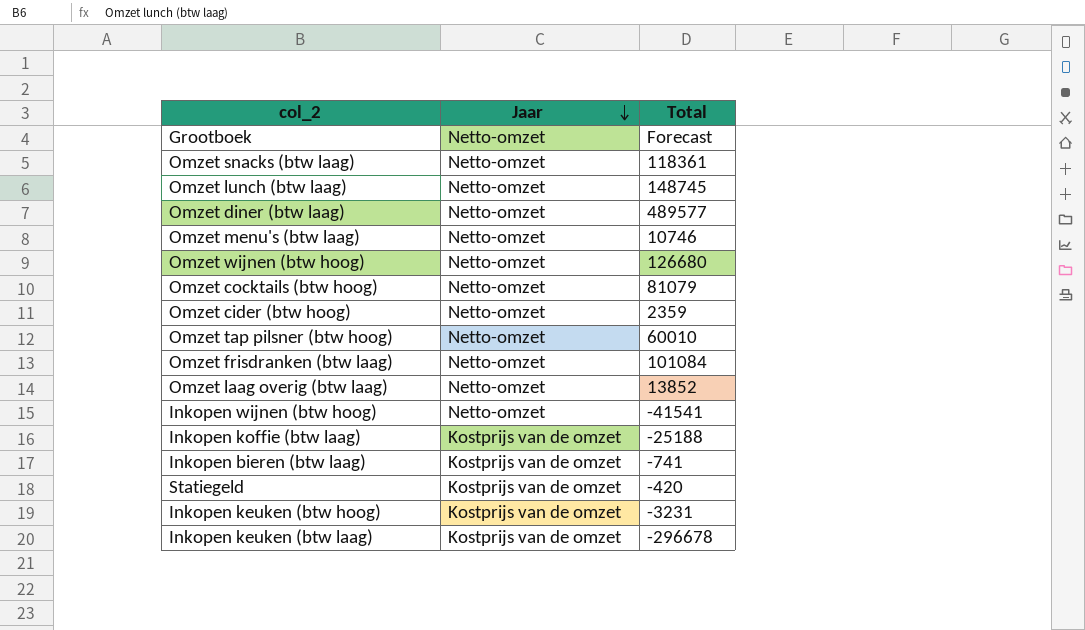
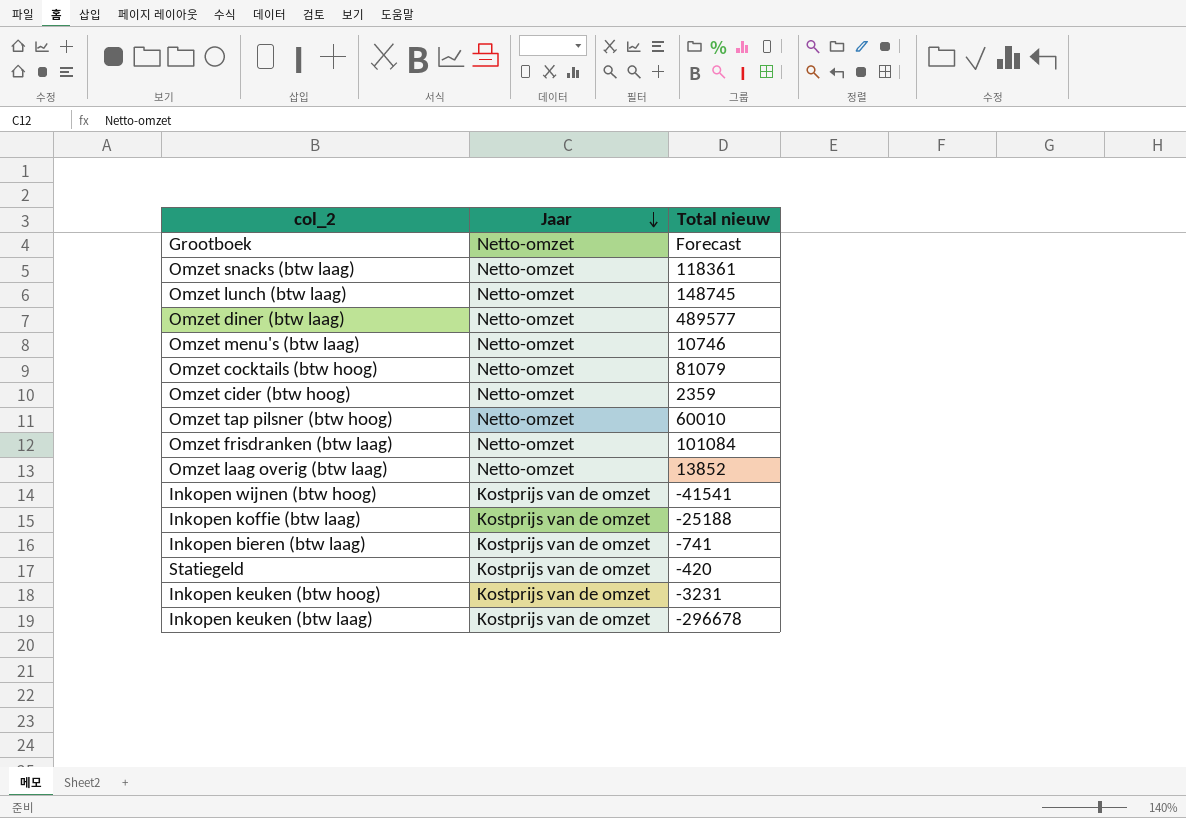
column name: Total -> Total nieuw
row Omzet wijnen (btw hoog): Netto-omzet | 126680 -> none
Inkopen wijnen (btw hoog) | Jaar: Netto-omzet -> Kostprijs van de omzet

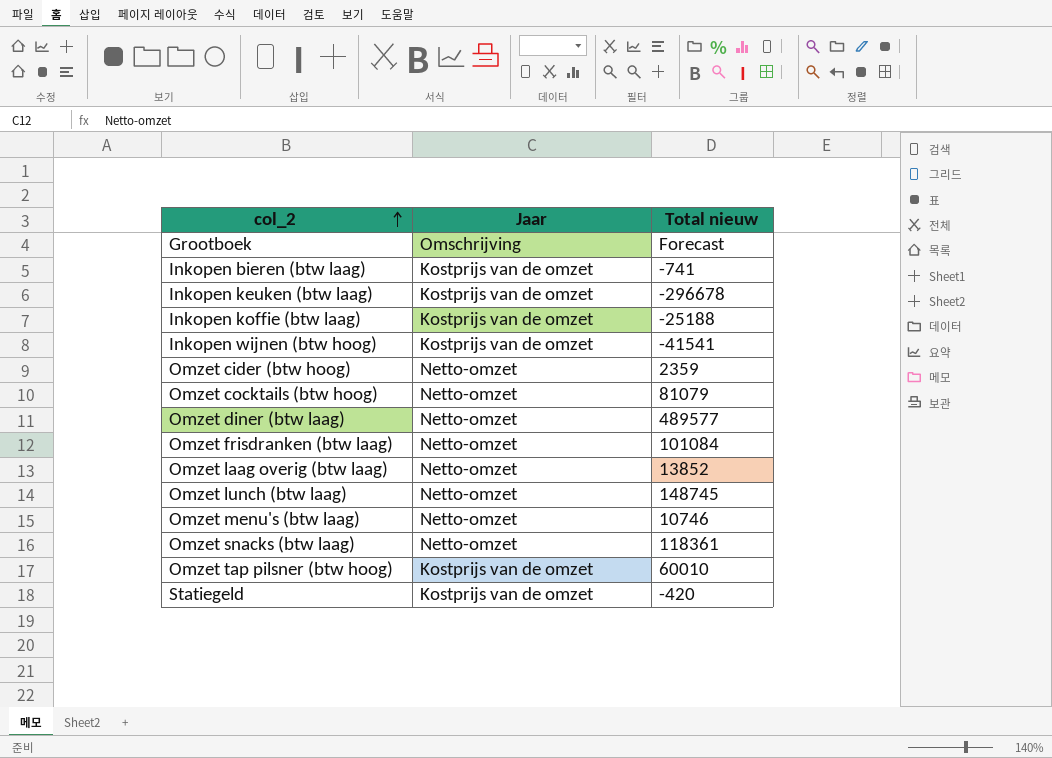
row order: Jaar descending -> col_2 ascending
row Inkopen keuken (btw hoog): Kostprijs van de omzet | -3231 -> none
Grootboek | Jaar: Netto-omzet -> Omschrijving
Omzet tap pilsner (btw hoog) | Jaar: Netto-omzet -> Kostprijs van de omzet

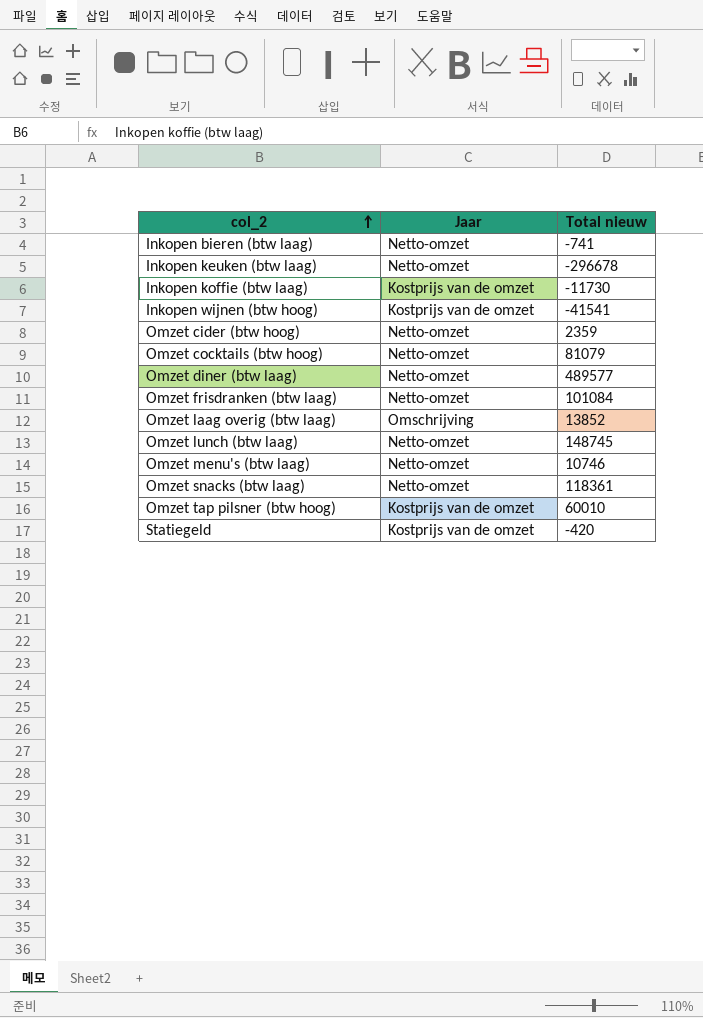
row Grootboek: Omschrijving | Forecast -> none
Inkopen bieren (btw laag) | Jaar: Kostprijs van de omzet -> Netto-omzet
Inkopen keuken (btw laag) | Jaar: Kostprijs van de omzet -> Netto-omzet
Inkopen koffie (btw laag) | Total nieuw: -25188 -> -11730
Omzet laag overig (btw laag) | Jaar: Netto-omzet -> Omschrijving

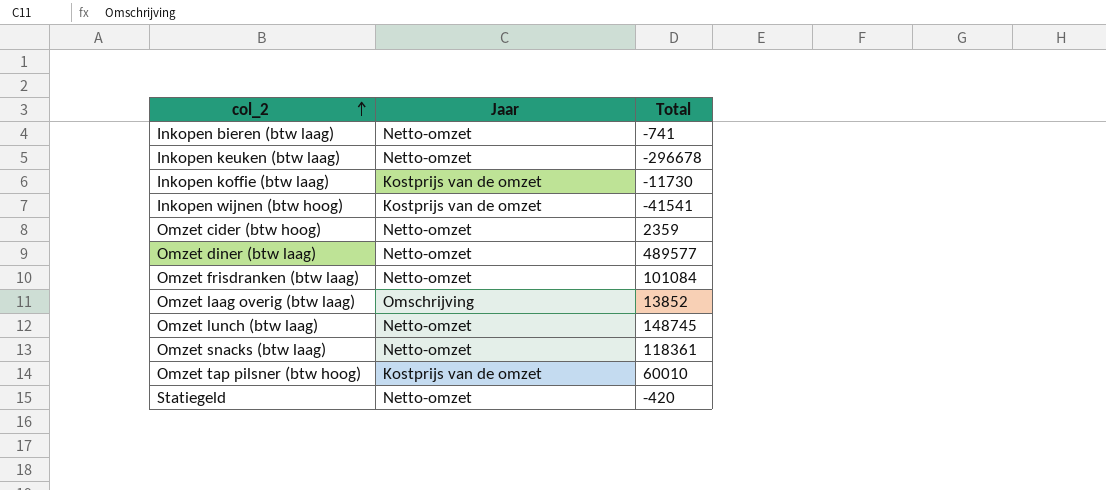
column name: Total nieuw -> Total
row Omzet cocktails (btw hoog): Netto-omzet | 81079 -> none
row Omzet menu's (btw laag): Netto-omzet | 10746 -> none
Statiegeld | Jaar: Kostprijs van de omzet -> Netto-omzet

